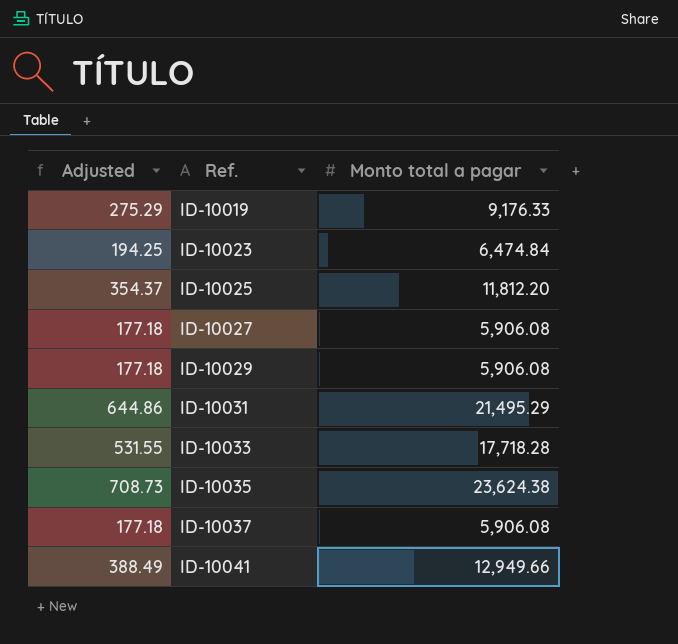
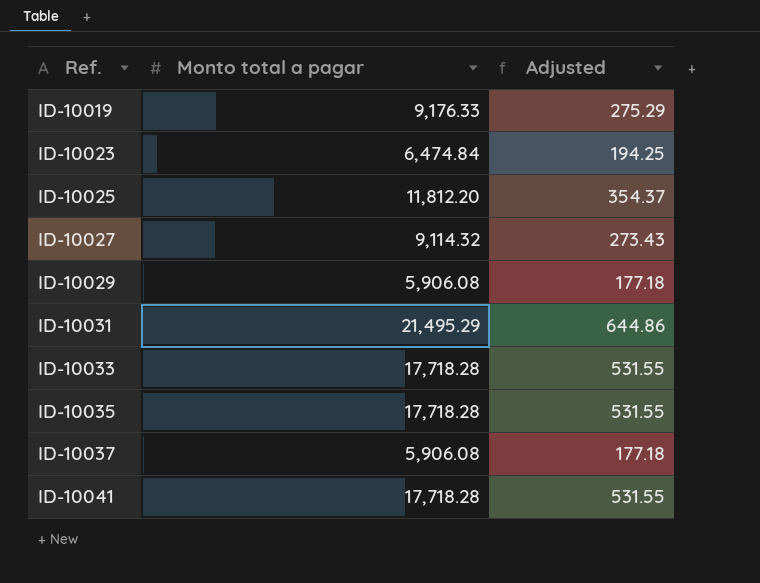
column Adjusted | position: 1 -> 3
ID-10027 | Monto total a pagar: 5,906.08 -> 9,114.32
ID-10027 | Adjusted: 177.18 -> 273.43
ID-10035 | Monto total a pagar: 23,624.38 -> 17,718.28
ID-10035 | Adjusted: 708.73 -> 531.55
ID-10041 | Monto total a pagar: 12,949.66 -> 17,718.28
ID-10041 | Adjusted: 388.49 -> 531.55

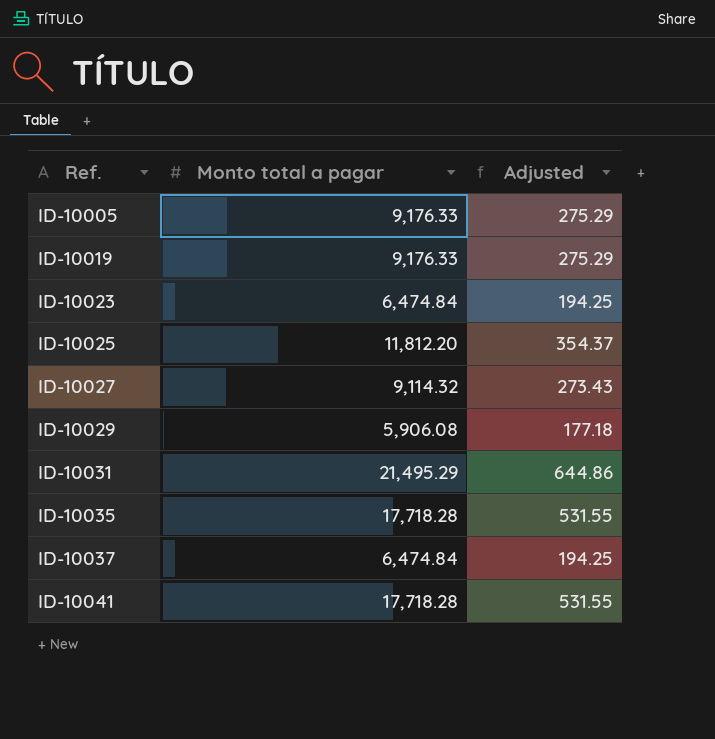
row ID-10033: 17,718.28 | 531.55 -> none
row ID-10005: none -> 9,176.33 | 275.29
ID-10037 | Monto total a pagar: 5,906.08 -> 6,474.84
ID-10037 | Adjusted: 177.18 -> 194.25

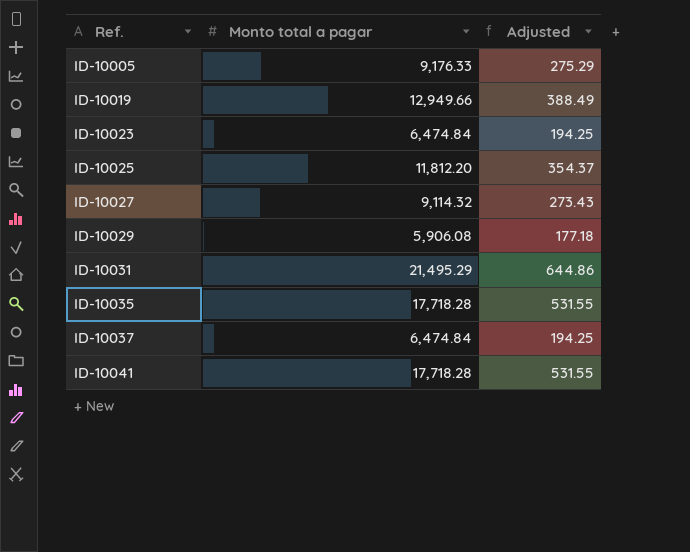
ID-10019 | Monto total a pagar: 9,176.33 -> 12,949.66
ID-10019 | Adjusted: 275.29 -> 388.49

